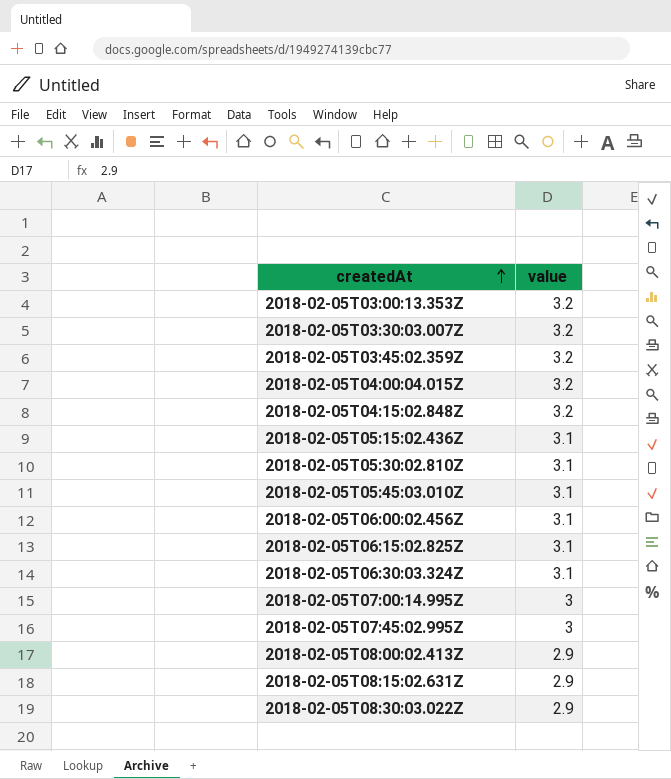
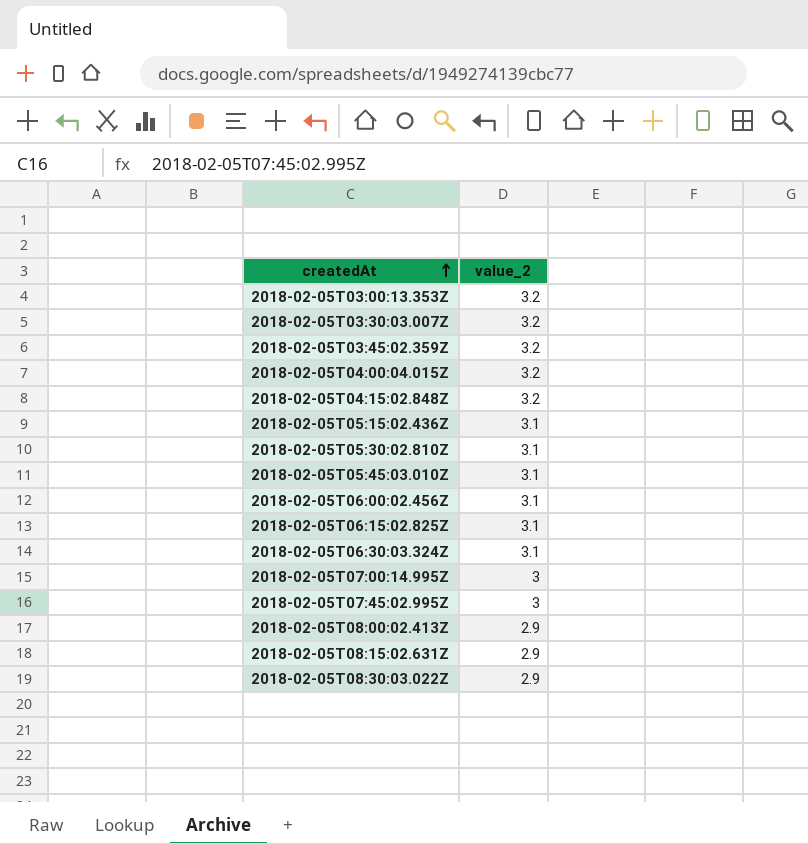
column name: value -> value_2

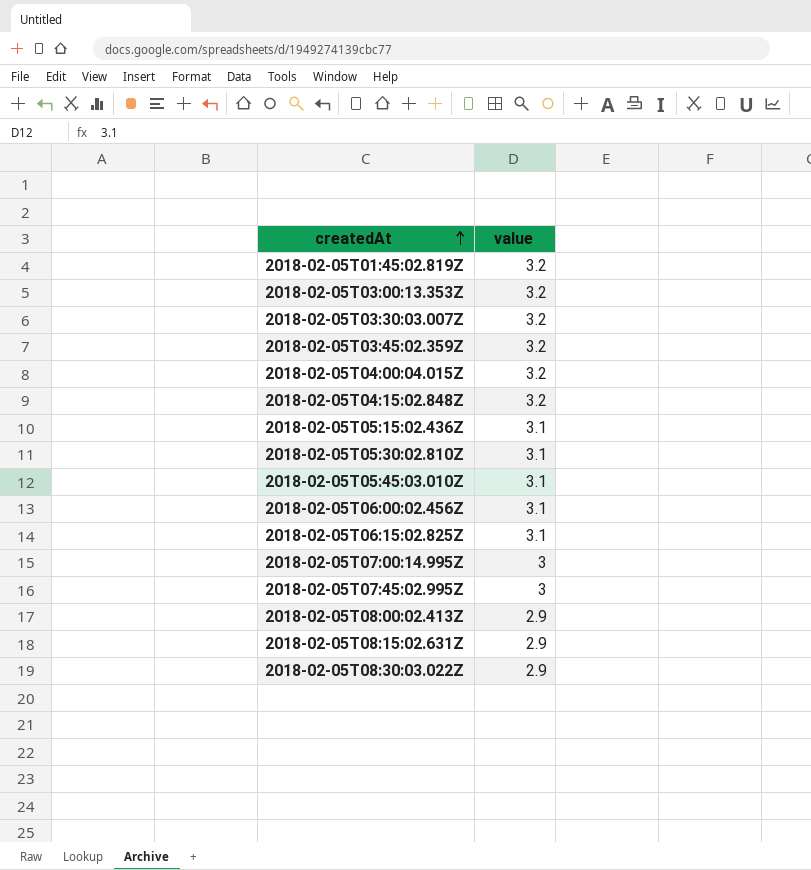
column name: value_2 -> value
row 2018-02-05T06:30:03.324Z: 3.1 -> none
row 2018-02-05T01:45:02.819Z: none -> 3.2

